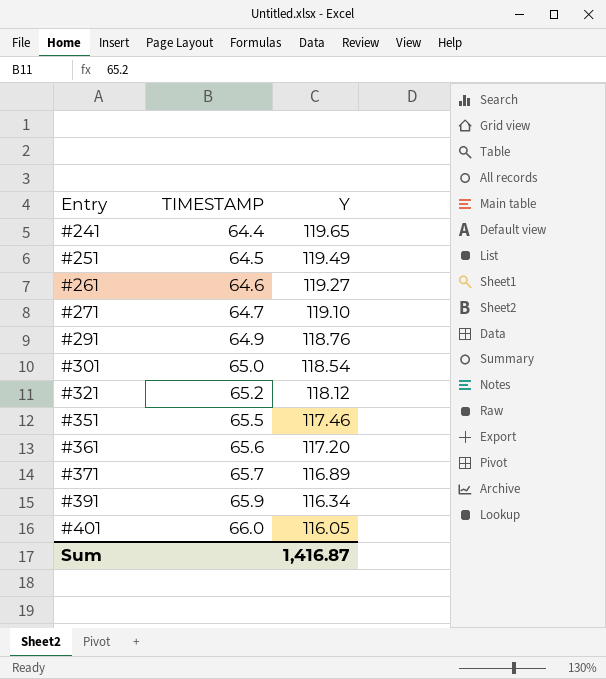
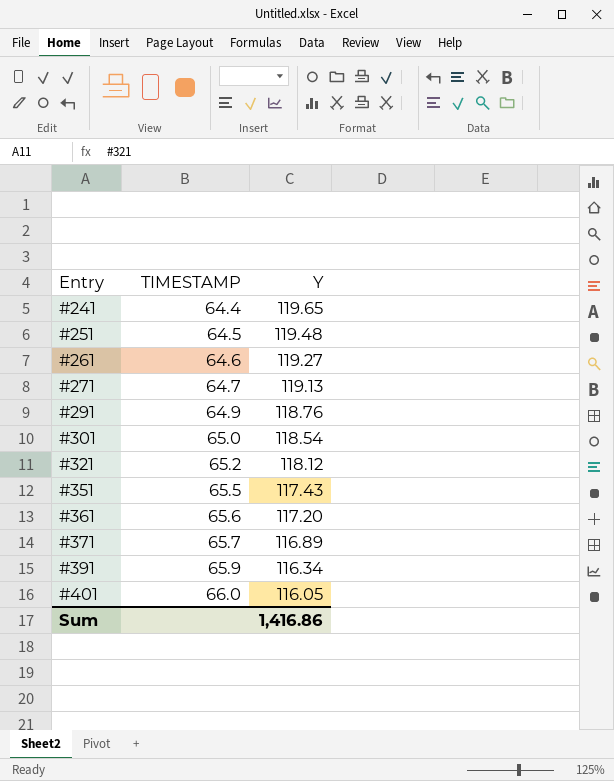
#251 | Y: 119.49 -> 119.48
#271 | Y: 119.10 -> 119.13
#351 | Y: 117.46 -> 117.43
Sum | Y: 1,416.87 -> 1,416.86

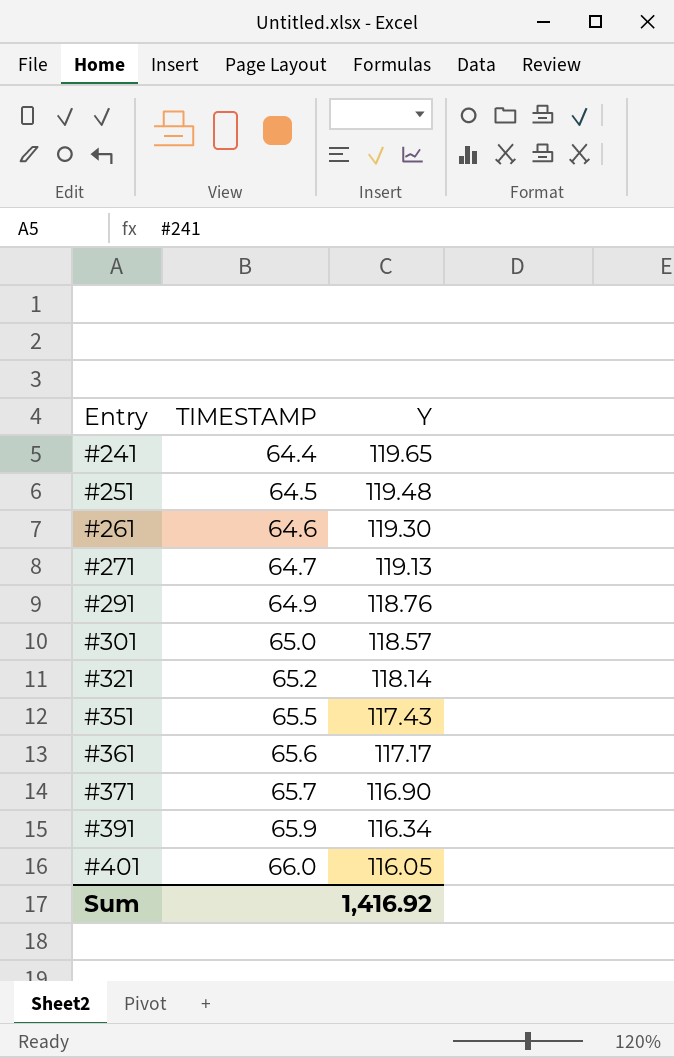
#261 | Y: 119.27 -> 119.30
#301 | Y: 118.54 -> 118.57
#321 | Y: 118.12 -> 118.14
#361 | Y: 117.20 -> 117.17
#371 | Y: 116.89 -> 116.90
Sum | Y: 1,416.86 -> 1,416.92

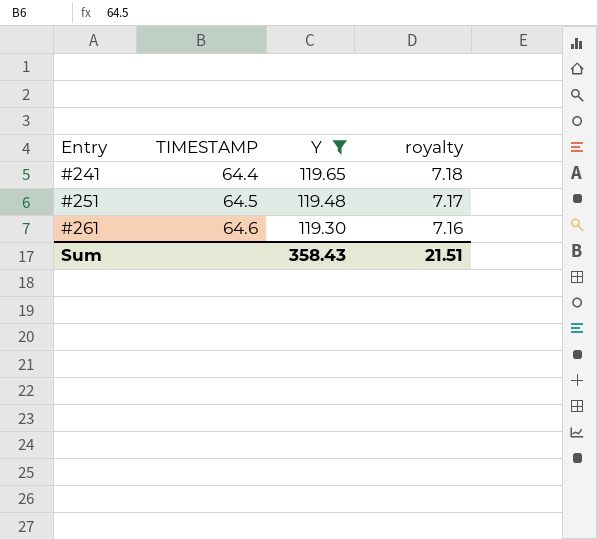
filter: none -> Y >= 119.30
column royalty | formula: none -> [Y] * 0.06
Sum | Y: 1,416.92 -> 358.43

